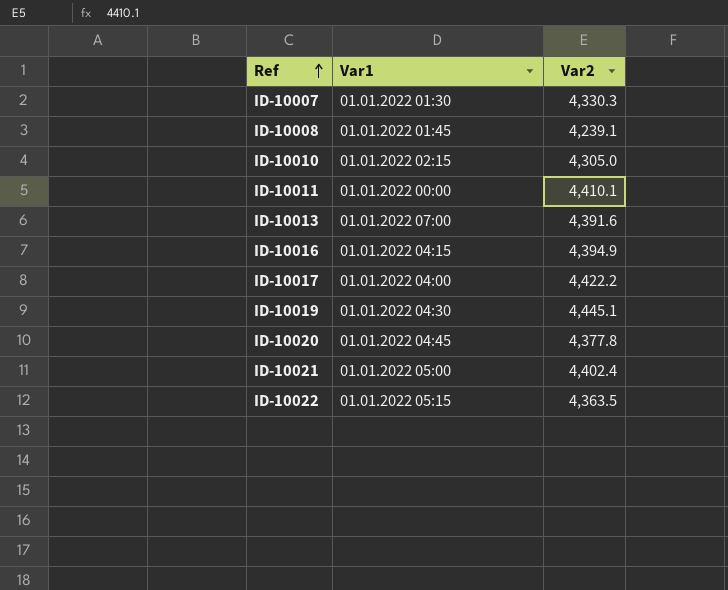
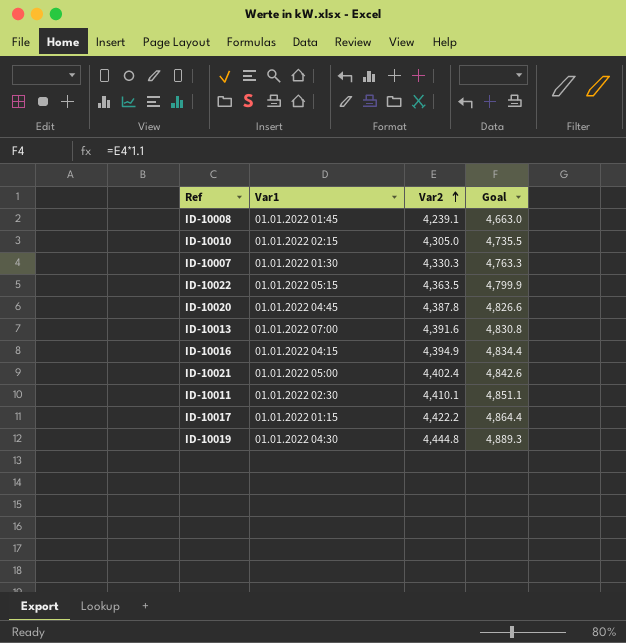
row order: Ref ascending -> Var2 ascending
column Goal | formula: none -> [Var2] * 1.1
ID-10020 | Var2: 4,377.8 -> 4,387.8
ID-10011 | Var1: 01.01.2022 00:00 -> 01.01.2022 02:30
ID-10017 | Var1: 01.01.2022 04:00 -> 01.01.2022 01:15
ID-10019 | Var2: 4,445.1 -> 4,444.8

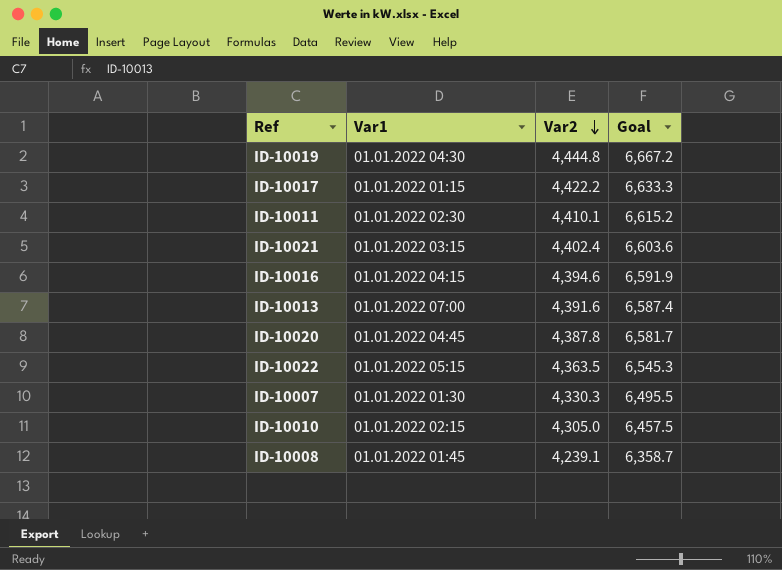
row order: Var2 ascending -> Var2 descending
column Goal | formula: [Var2] * 1.1 -> [Var2] * 1.5
ID-10021 | Var1: 01.01.2022 05:00 -> 01.01.2022 03:15
ID-10016 | Var2: 4,394.9 -> 4,394.6

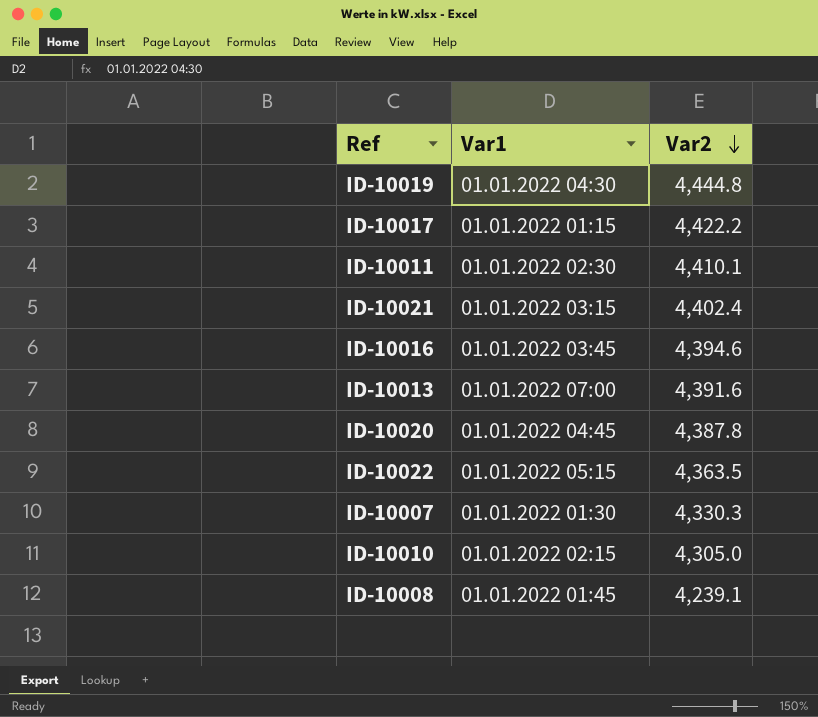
column Goal | formula: [Var2] * 1.5 -> none
ID-10016 | Var1: 01.01.2022 04:15 -> 01.01.2022 03:45

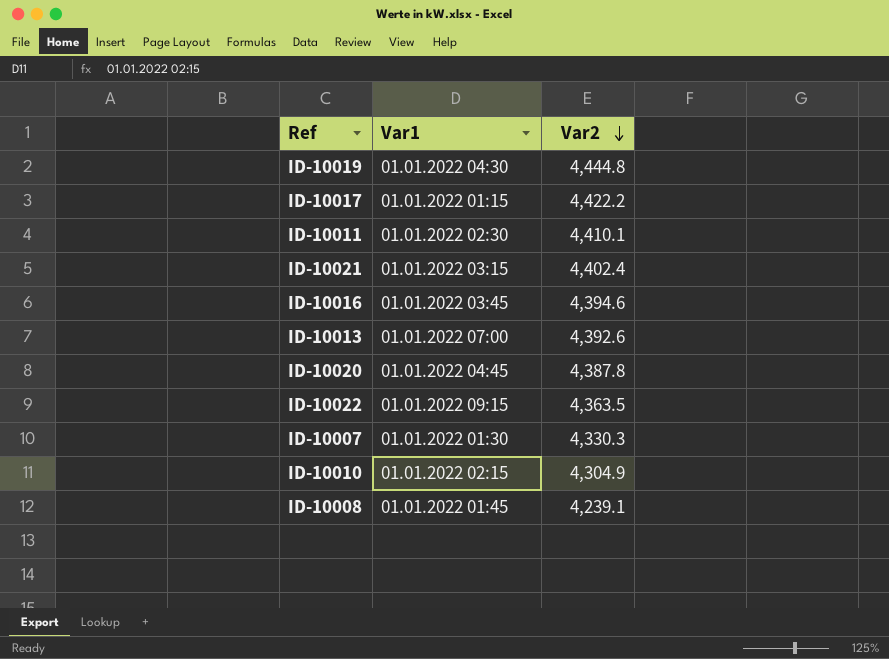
ID-10013 | Var2: 4,391.6 -> 4,392.6
ID-10022 | Var1: 01.01.2022 05:15 -> 01.01.2022 09:15
ID-10010 | Var2: 4,305.0 -> 4,304.9

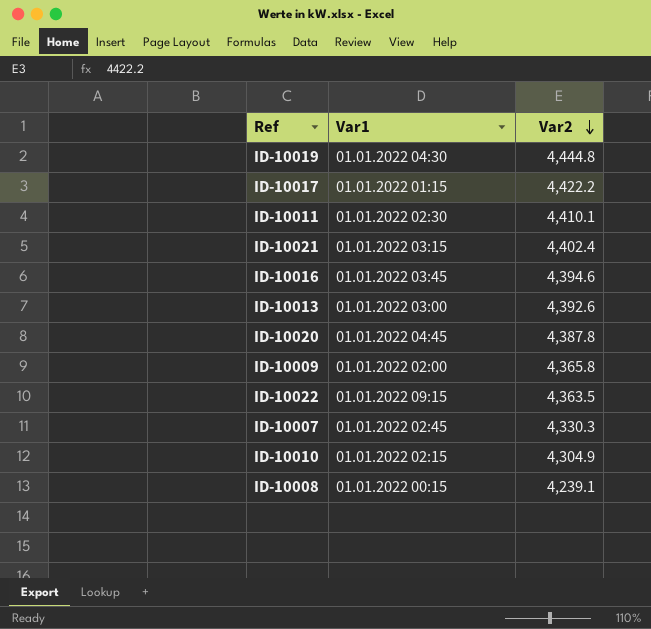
ID-10013 | Var1: 01.01.2022 07:00 -> 01.01.2022 03:00
row ID-10009: none -> 01.01.2022 02:00 | 4,365.8
ID-10007 | Var1: 01.01.2022 01:30 -> 01.01.2022 02:45
ID-10008 | Var1: 01.01.2022 01:45 -> 01.01.2022 00:15

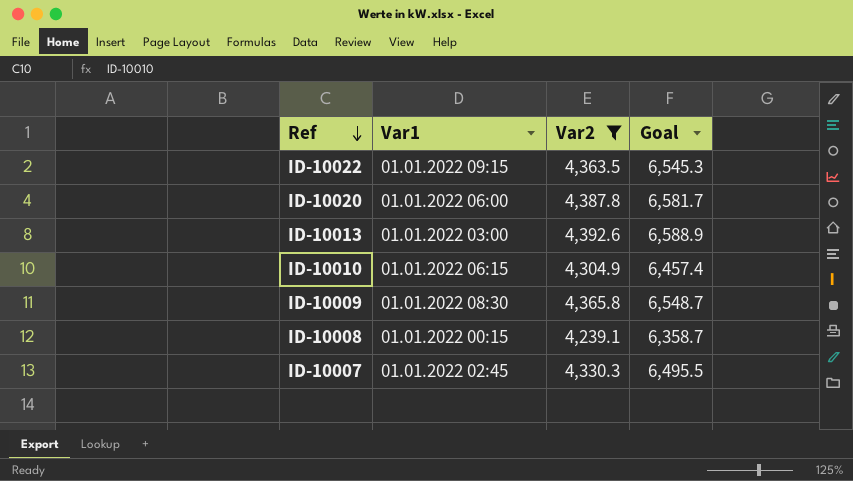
filter: none -> Var2 <= 4,392.6
row order: Var2 descending -> Ref descending
column Goal | formula: none -> [Var2] * 1.5
ID-10020 | Var1: 01.01.2022 04:45 -> 01.01.2022 06:00
ID-10010 | Var1: 01.01.2022 02:15 -> 01.01.2022 06:15
ID-10009 | Var1: 01.01.2022 02:00 -> 01.01.2022 08:30

